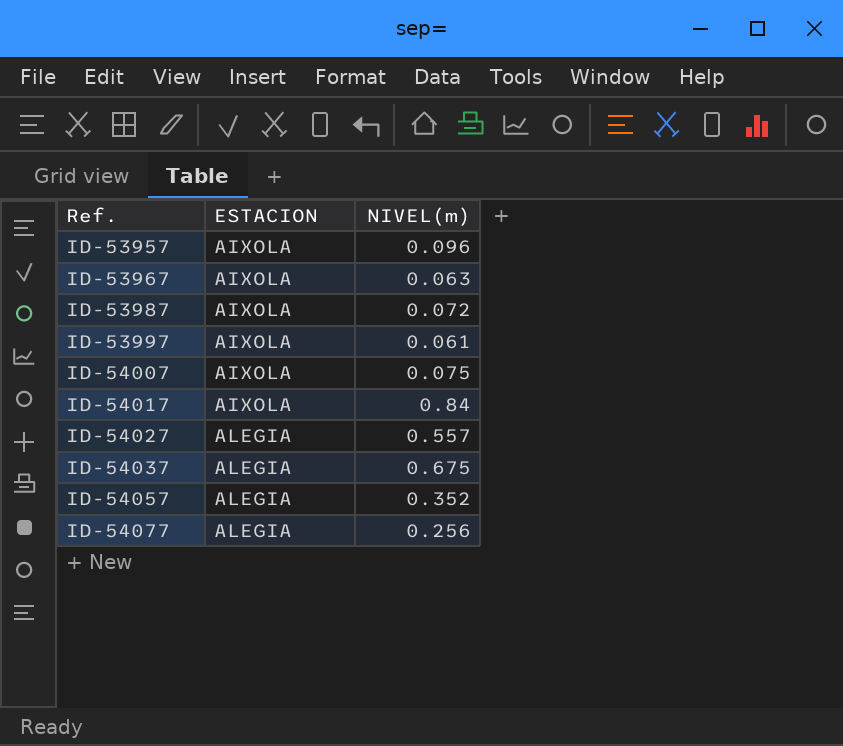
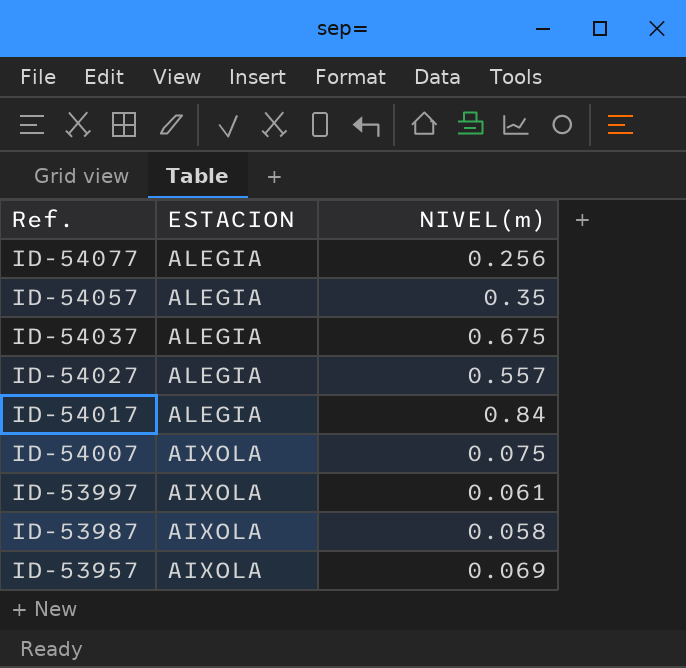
row order: Ref. ascending -> Ref. descending
row ID-53967: AIXOLA | 0.063 -> none
ID-54057 | NIVEL(m): 0.352 -> 0.35
ID-54017 | ESTACION: AIXOLA -> ALEGIA
ID-53987 | NIVEL(m): 0.072 -> 0.058
ID-53957 | NIVEL(m): 0.096 -> 0.069

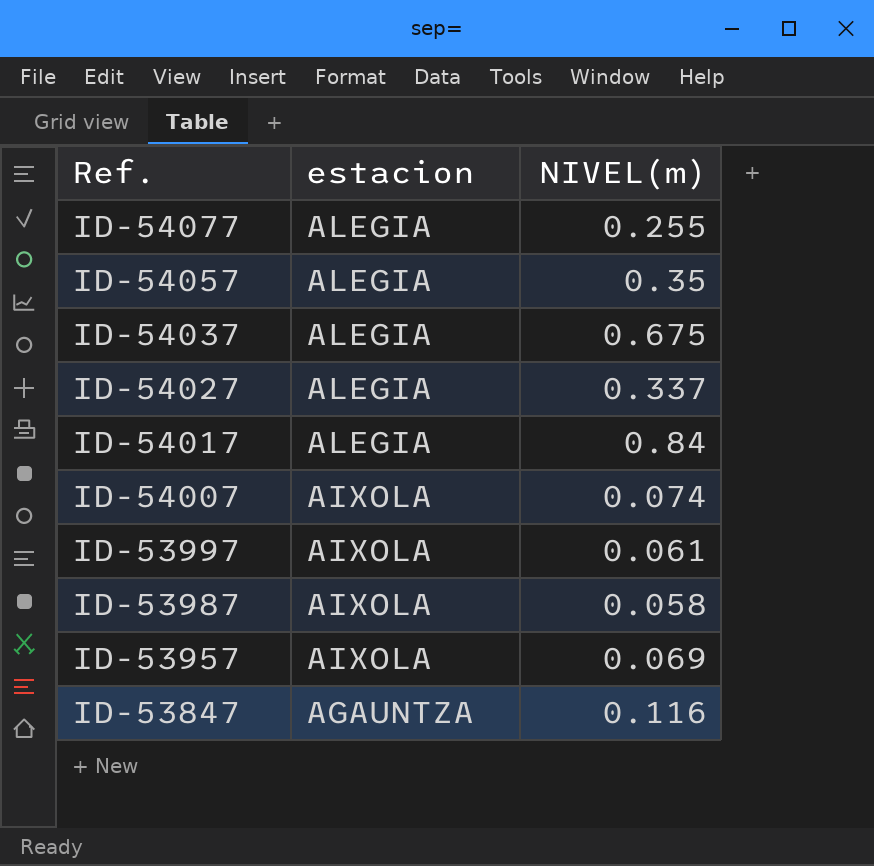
column name: ESTACION -> estacion
ID-54077 | NIVEL(m): 0.256 -> 0.255
ID-54027 | NIVEL(m): 0.557 -> 0.337
ID-54007 | NIVEL(m): 0.075 -> 0.074
row ID-53847: none -> AGAUNTZA | 0.116

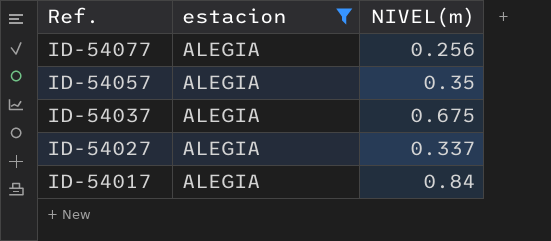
filter: none -> estacion = ALEGIA
ID-54077 | NIVEL(m): 0.255 -> 0.256

